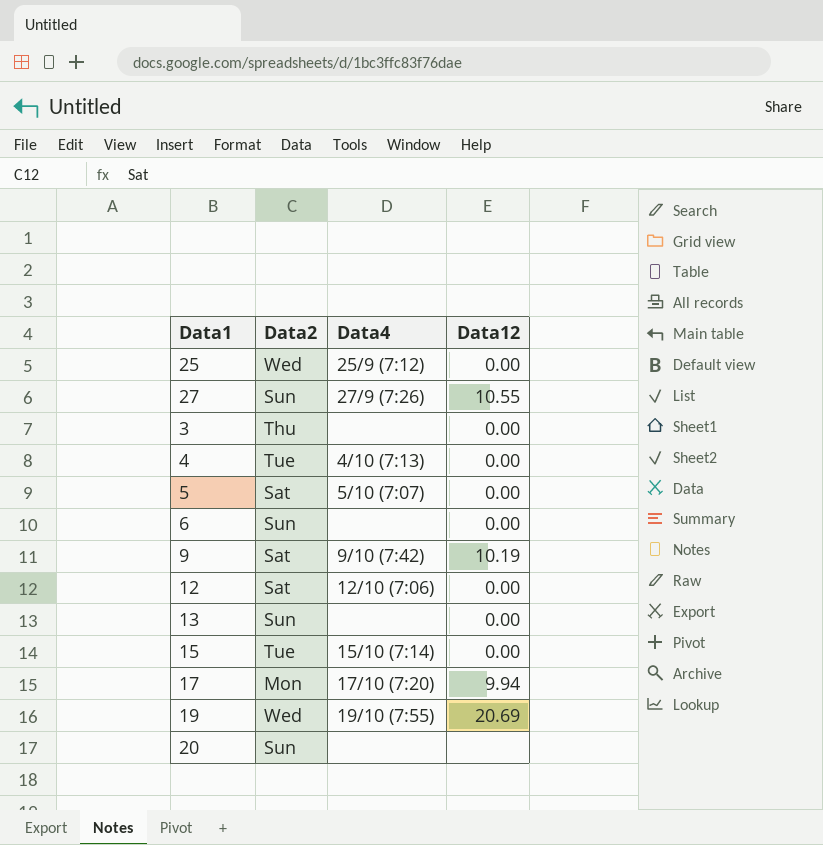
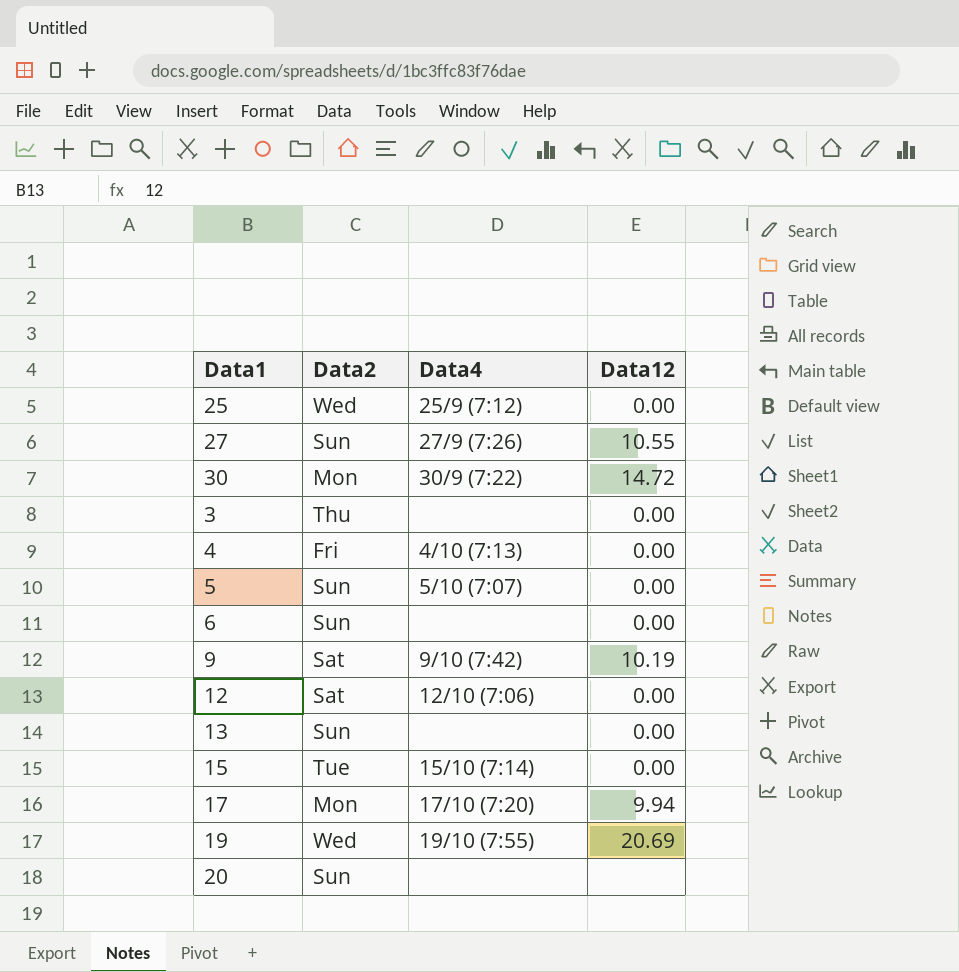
row 30: none -> Mon | 30/9 (7:22) | 14.72
4 | Data2: Tue -> Fri
5 | Data2: Sat -> Sun

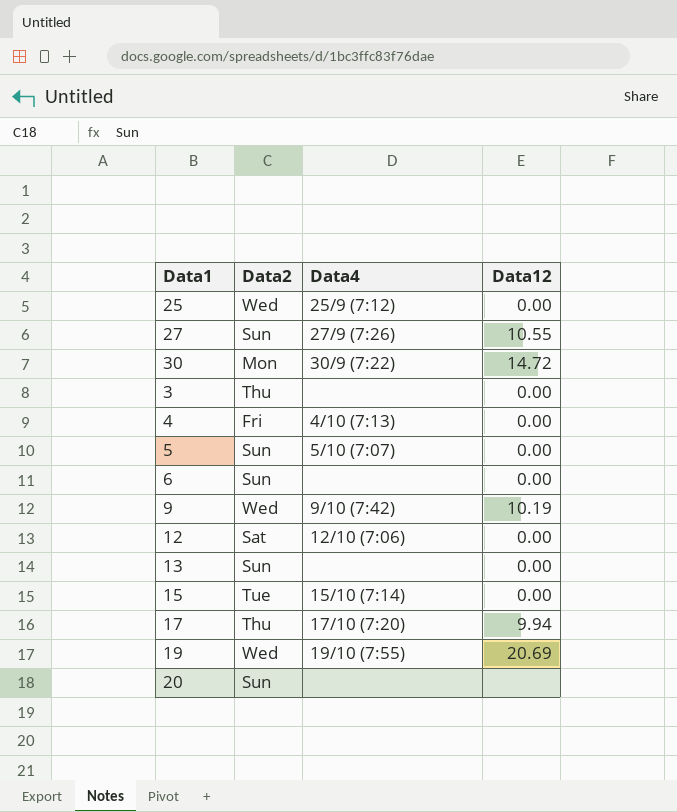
9 | Data2: Sat -> Wed
17 | Data2: Mon -> Thu

